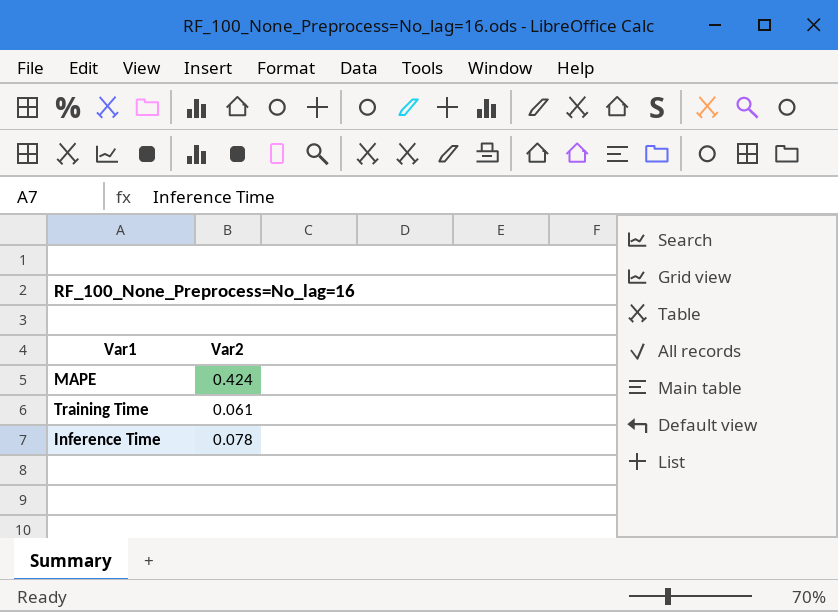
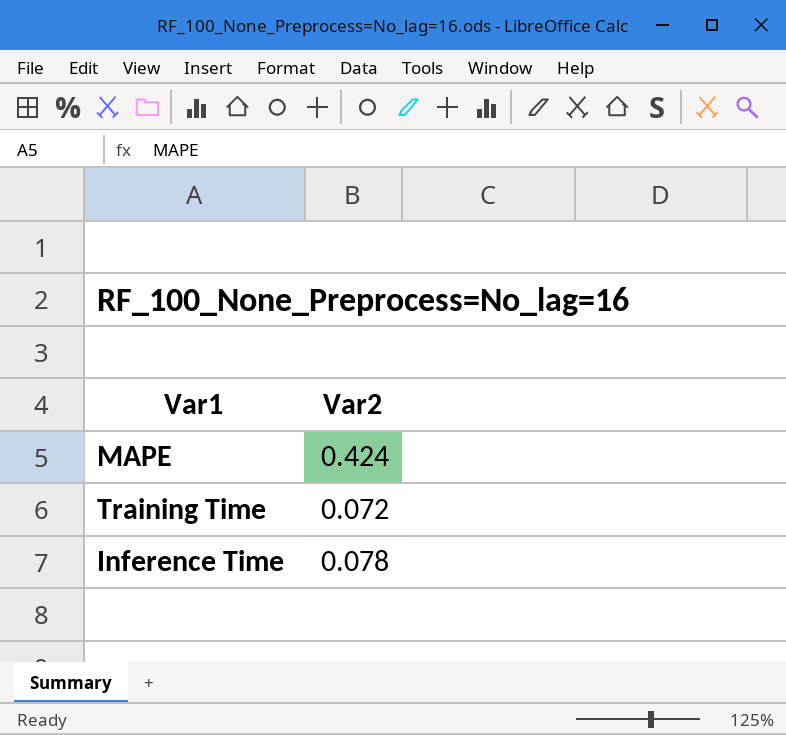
Training Time | Var2: 0.061 -> 0.072

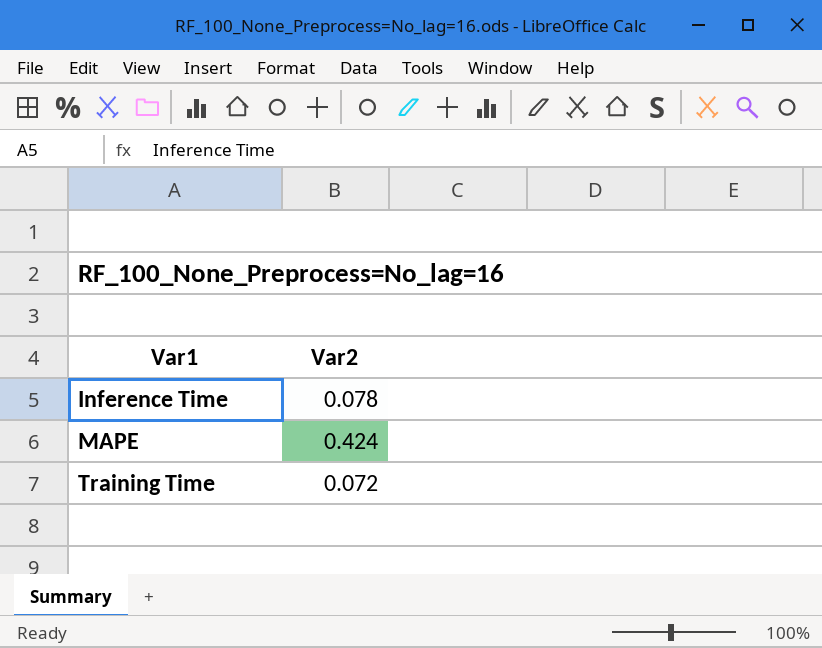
row order: none -> Var1 ascending

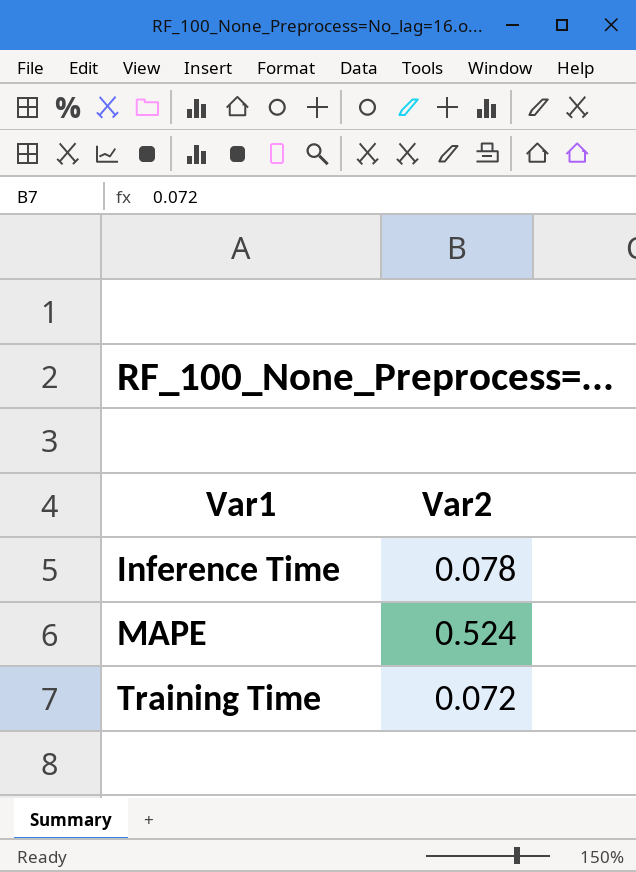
MAPE | Var2: 0.424 -> 0.524

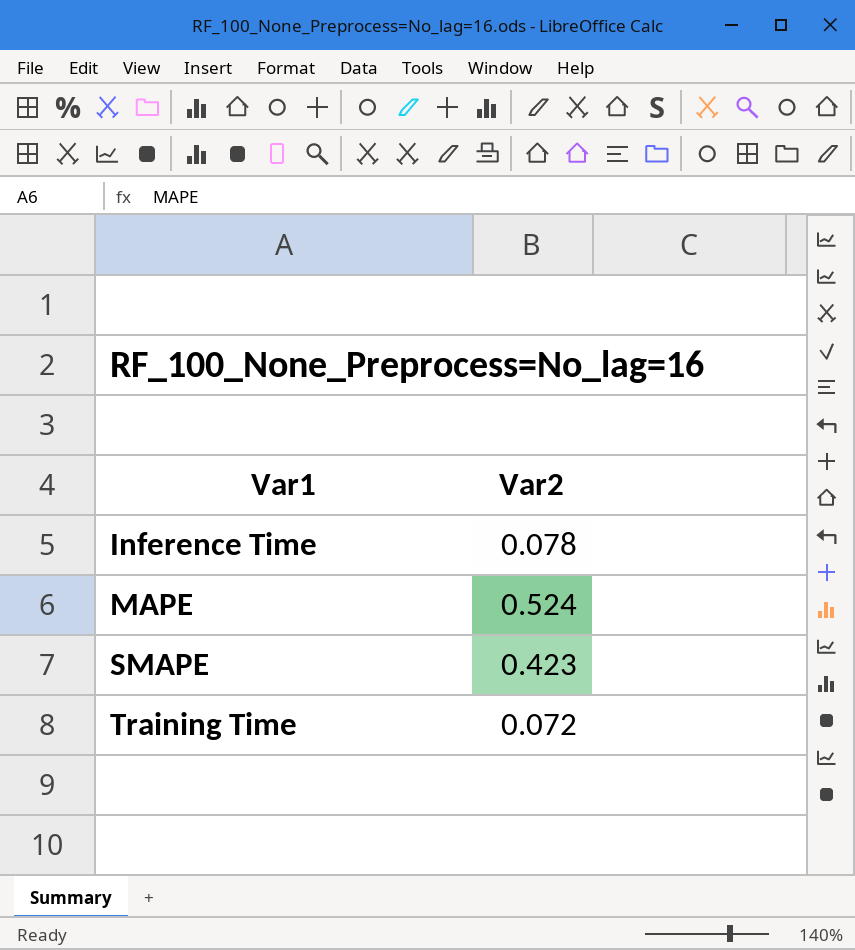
row SMAPE: none -> 0.423

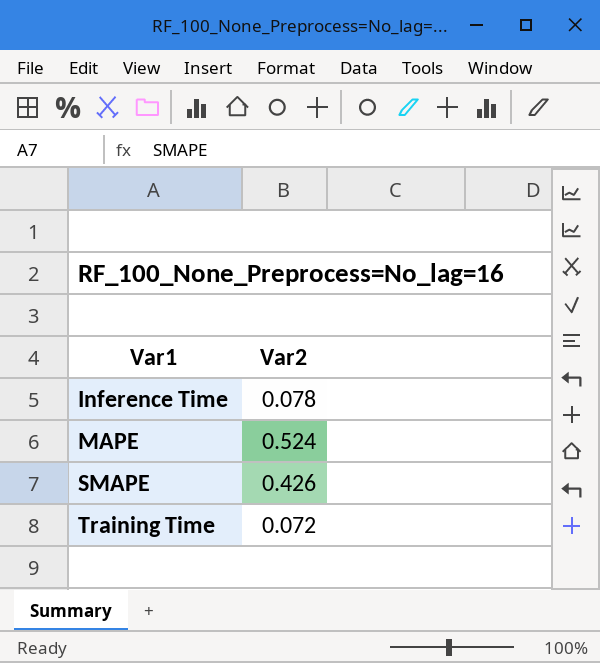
SMAPE | Var2: 0.423 -> 0.426

